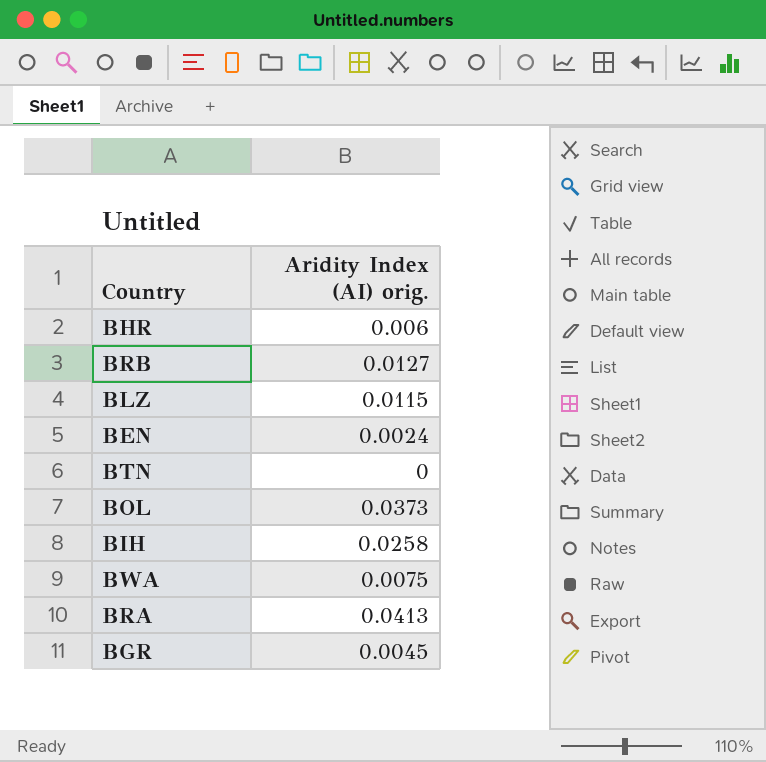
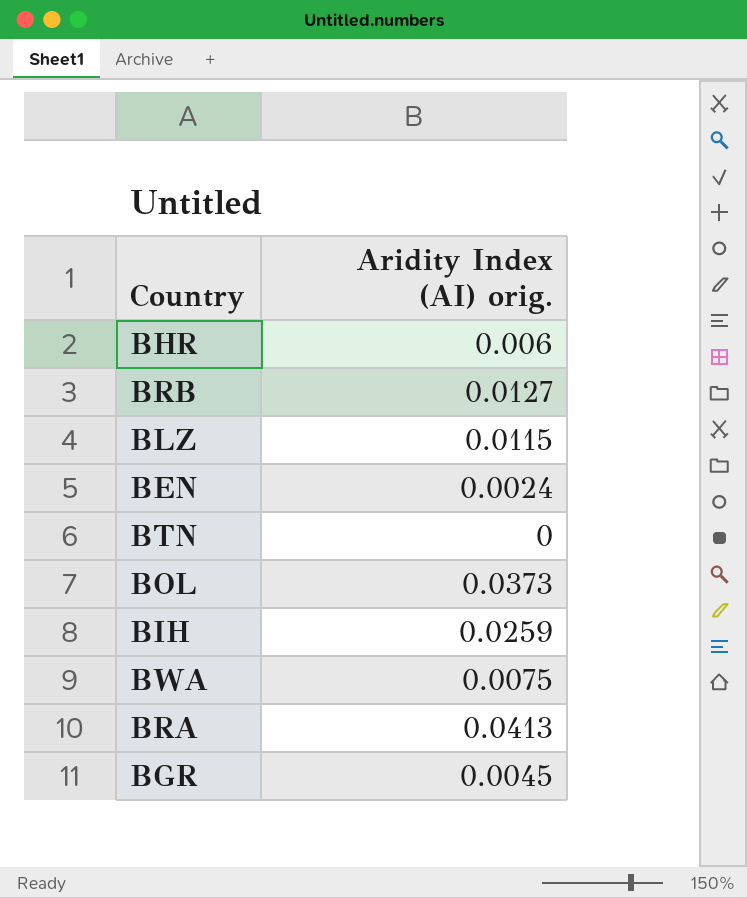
BIH | Aridity Index (AI) orig.: 0.0258 -> 0.0259

